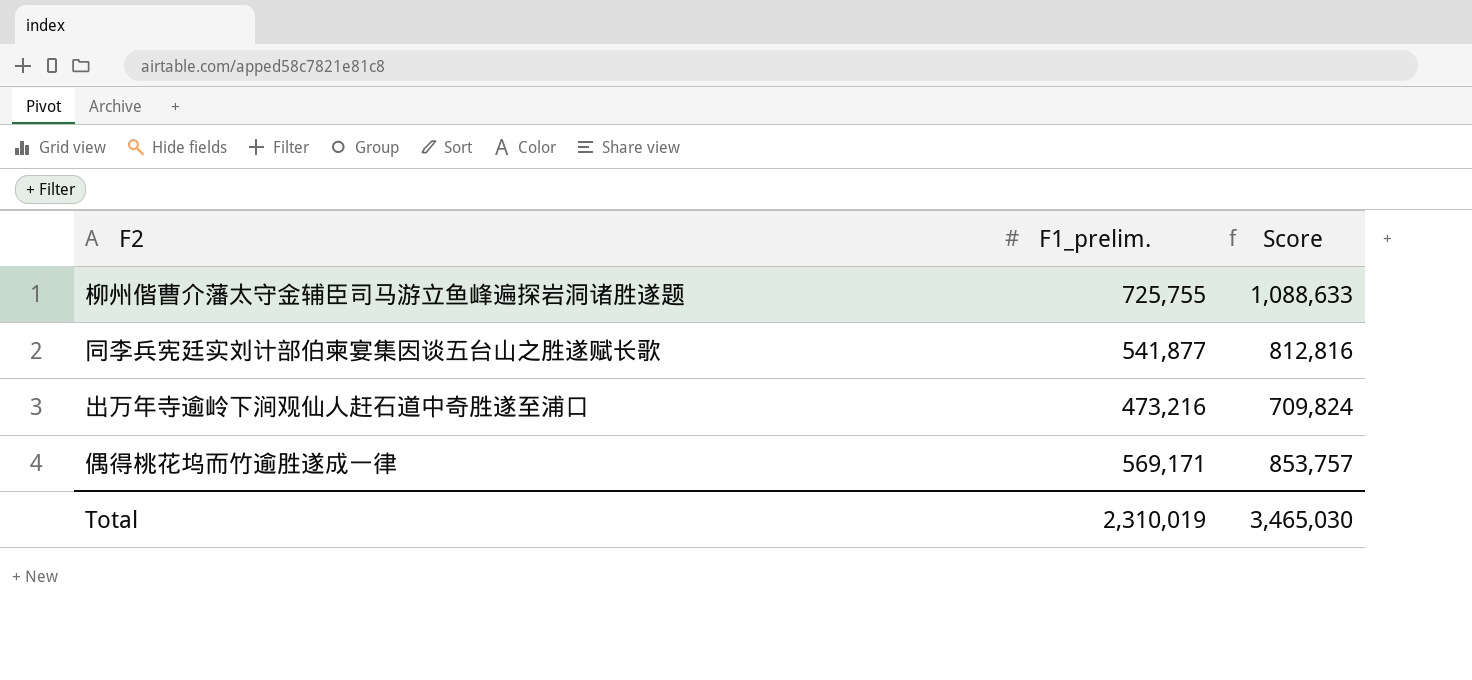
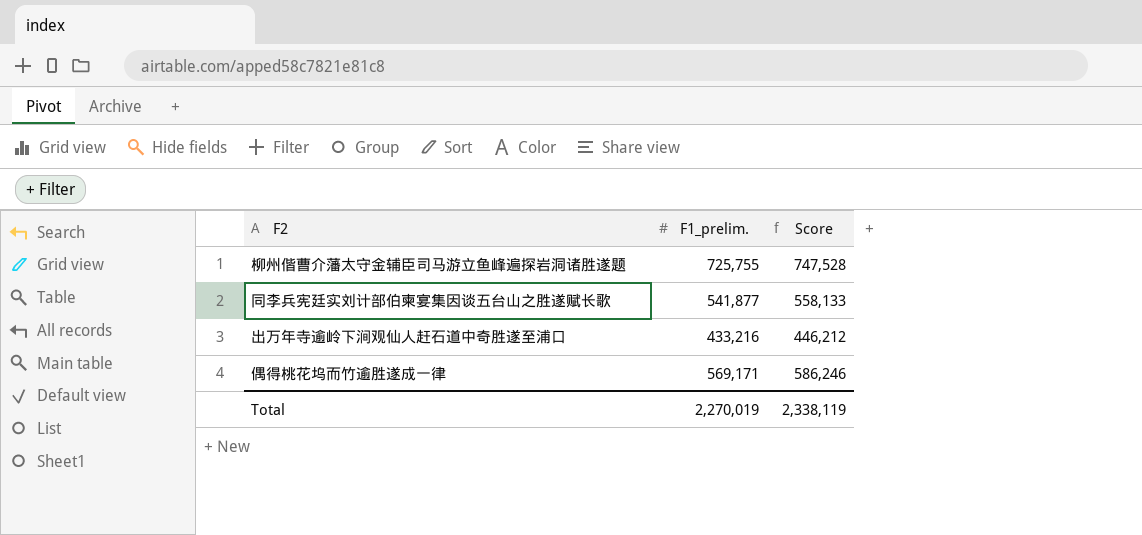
column Score | formula: [F1_prelim.] * 1.5 -> [F1_prelim.] * 1.03
出万年寺逾岭下涧观仙人赶石道中奇胜遂至浦口 | F1_prelim.: 473,216 -> 433,216
Total | F1_prelim.: 2,310,019 -> 2,270,019
Total | Score: 3,465,030 -> 2,338,119

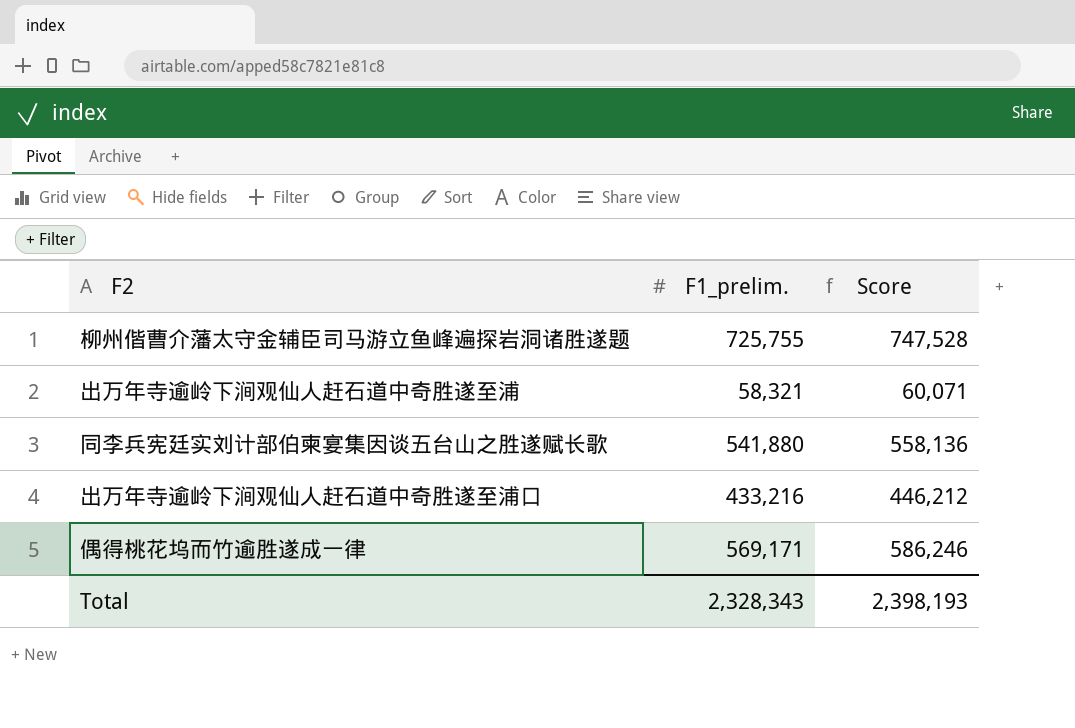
row 出万年寺逾岭下涧观仙人赶石道中奇胜遂至浦: none -> 58,321 | 60,071
同李兵宪廷实刘计部伯柬宴集因谈五台山之胜遂赋长歌 | F1_prelim.: 541,877 -> 541,880
同李兵宪廷实刘计部伯柬宴集因谈五台山之胜遂赋长歌 | Score: 558,133 -> 558,136
Total | F1_prelim.: 2,270,019 -> 2,328,343
Total | Score: 2,338,119 -> 2,398,193

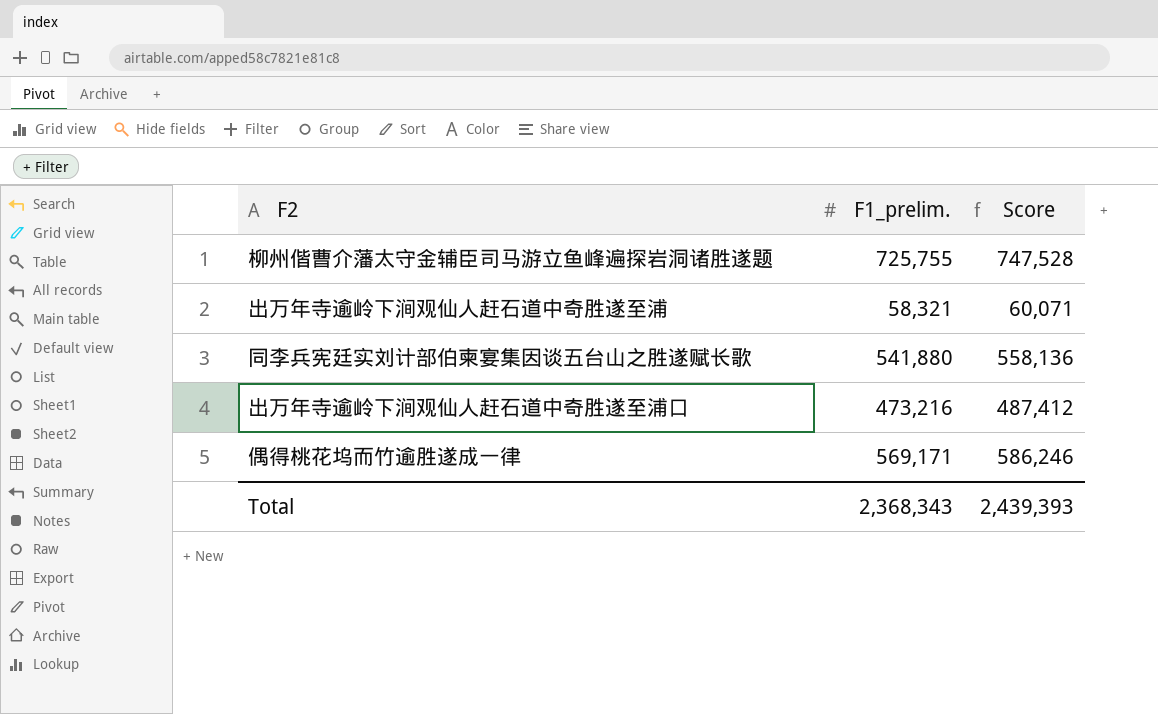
出万年寺逾岭下涧观仙人赶石道中奇胜遂至浦口 | F1_prelim.: 433,216 -> 473,216
出万年寺逾岭下涧观仙人赶石道中奇胜遂至浦口 | Score: 446,212 -> 487,412
Total | F1_prelim.: 2,328,343 -> 2,368,343
Total | Score: 2,398,193 -> 2,439,393

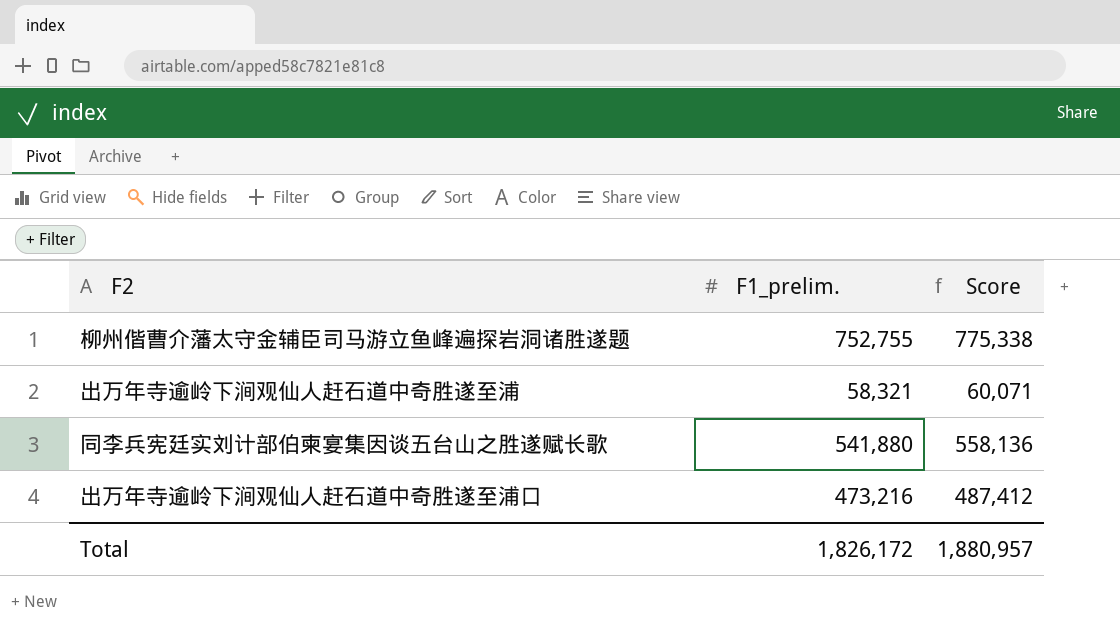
row 偶得桃花坞而竹逾胜遂成一律: 569,171 | 586,246 -> none
柳州偕曹介藩太守金辅臣司马游立鱼峰遍探岩洞诸胜遂题 | F1_prelim.: 725,755 -> 752,755
柳州偕曹介藩太守金辅臣司马游立鱼峰遍探岩洞诸胜遂题 | Score: 747,528 -> 775,338
Total | F1_prelim.: 2,368,343 -> 1,826,172
Total | Score: 2,439,393 -> 1,880,957

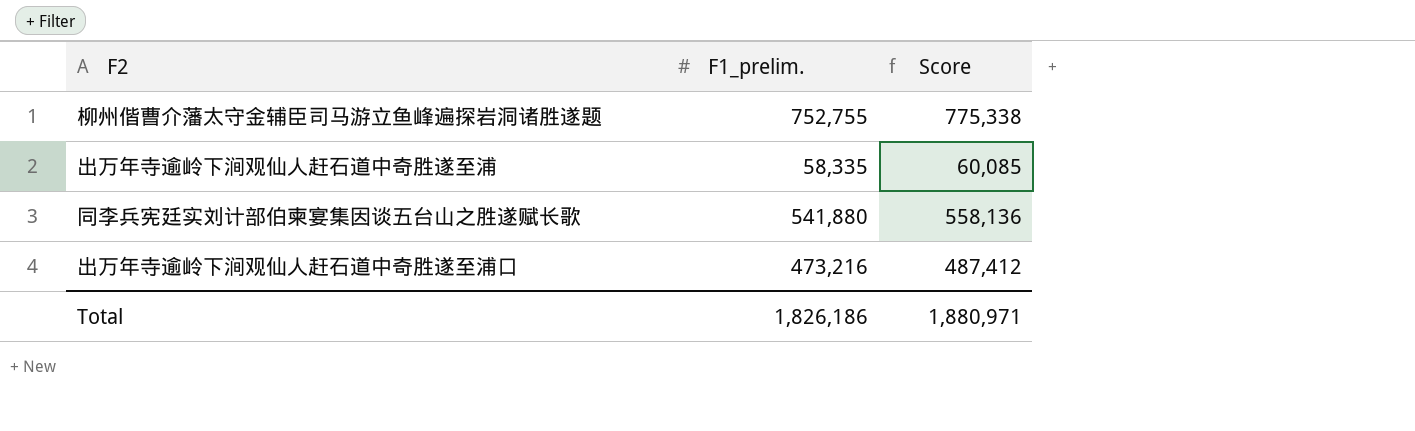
出万年寺逾岭下涧观仙人赶石道中奇胜遂至浦 | F1_prelim.: 58,321 -> 58,335
出万年寺逾岭下涧观仙人赶石道中奇胜遂至浦 | Score: 60,071 -> 60,085
Total | F1_prelim.: 1,826,172 -> 1,826,186
Total | Score: 1,880,957 -> 1,880,971

